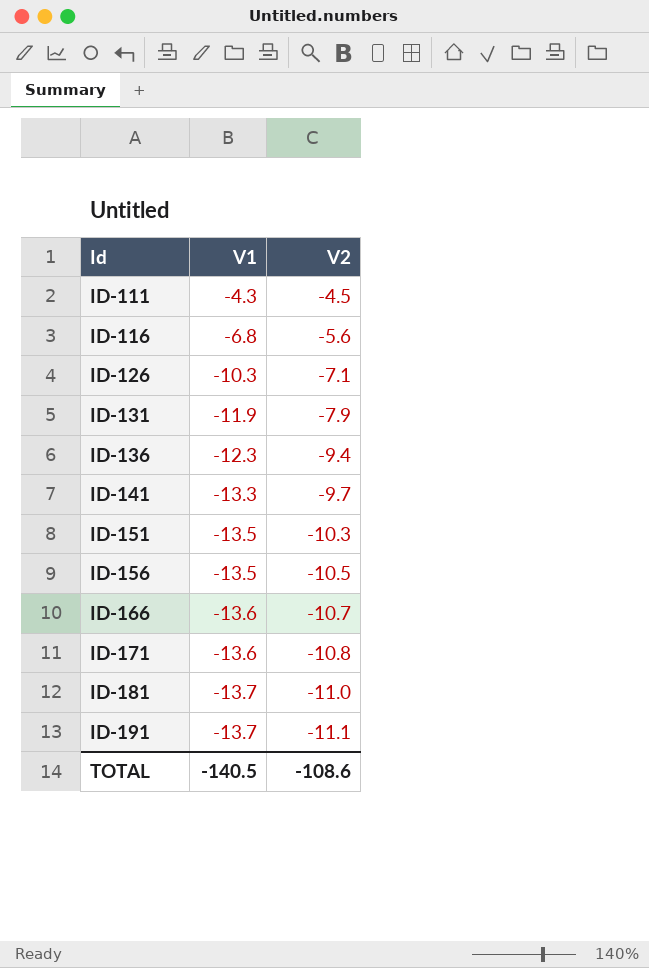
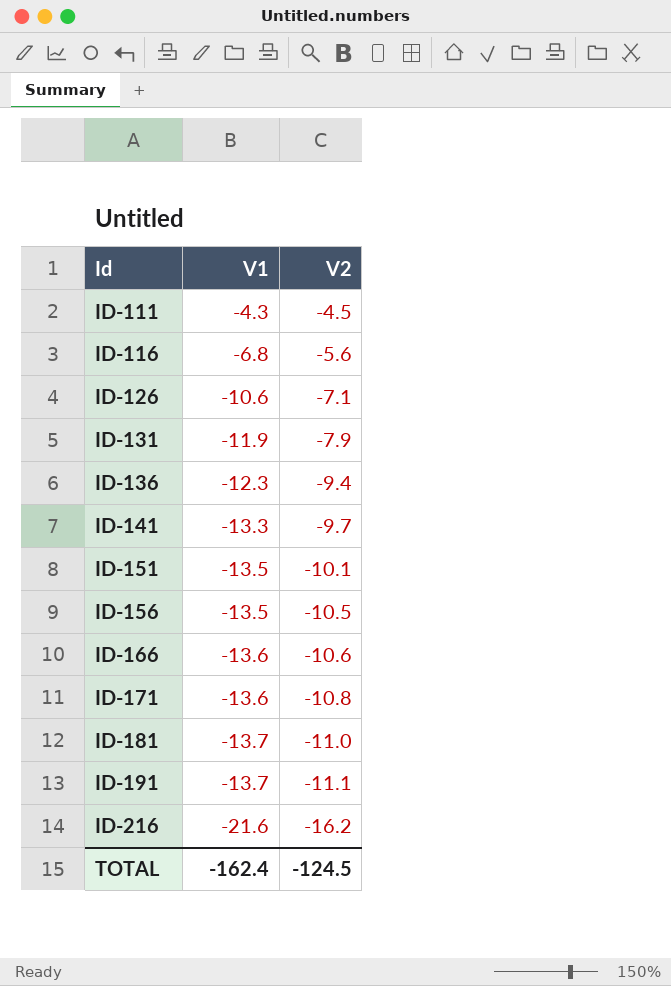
ID-126 | V1: -10.3 -> -10.6
ID-151 | V2: -10.3 -> -10.1
ID-166 | V2: -10.7 -> -10.6
row ID-216: none -> -21.6 | -16.2
TOTAL | V1: -140.5 -> -162.4
TOTAL | V2: -108.6 -> -124.5

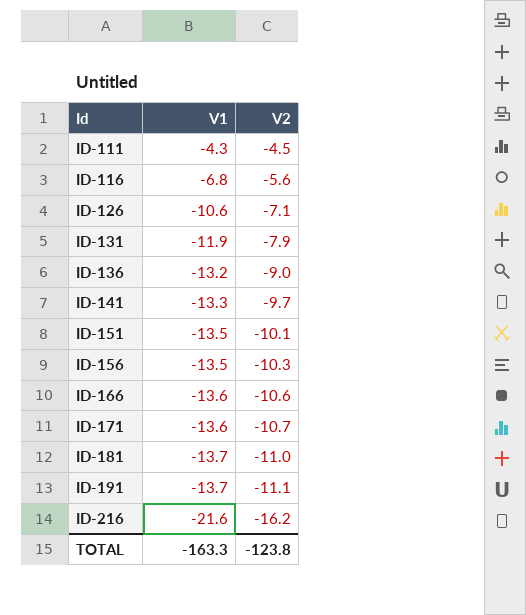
ID-136 | V1: -12.3 -> -13.2
ID-136 | V2: -9.4 -> -9.0
ID-156 | V2: -10.5 -> -10.3
ID-171 | V2: -10.8 -> -10.7
TOTAL | V1: -162.4 -> -163.3
TOTAL | V2: -124.5 -> -123.8

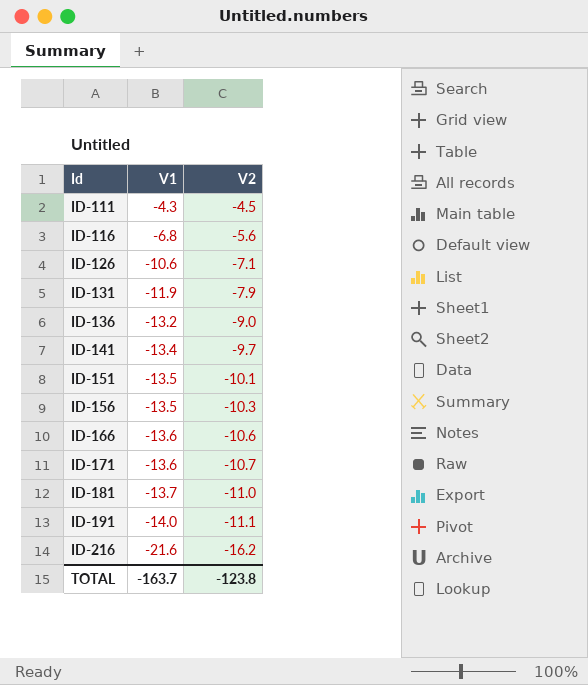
ID-141 | V1: -13.3 -> -13.4
ID-191 | V1: -13.7 -> -14.0
TOTAL | V1: -163.3 -> -163.7

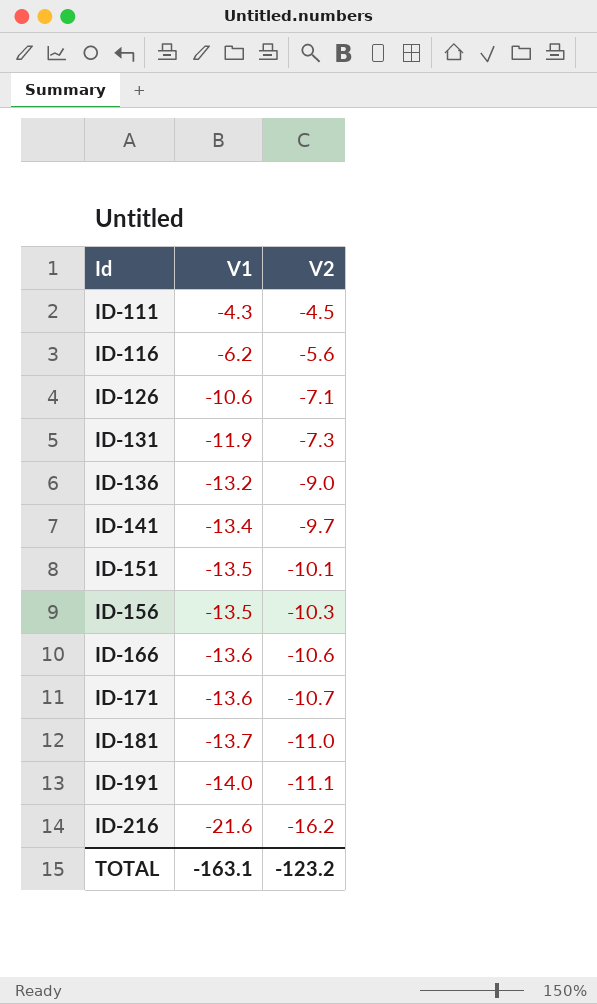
ID-116 | V1: -6.8 -> -6.2
ID-131 | V2: -7.9 -> -7.3
TOTAL | V1: -163.7 -> -163.1
TOTAL | V2: -123.8 -> -123.2

